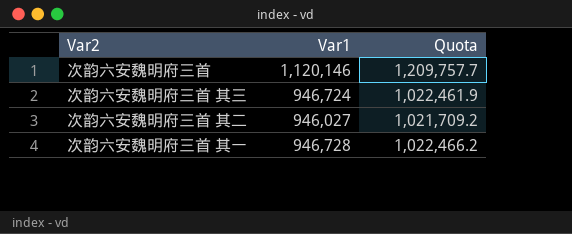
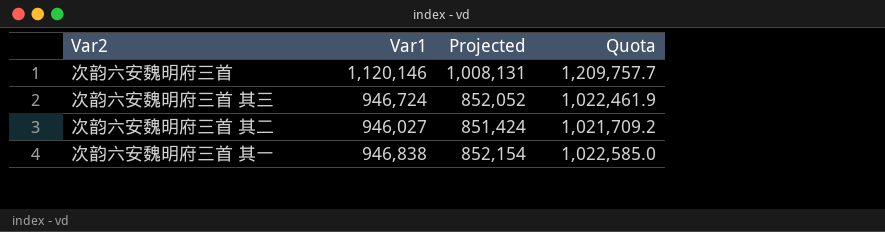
column Projected | formula: none -> [Var1] * 0.9
次韵六安魏明府三首 其一 | Var1: 946,728 -> 946,838
次韵六安魏明府三首 其一 | Quota: 1,022,466.2 -> 1,022,585.0

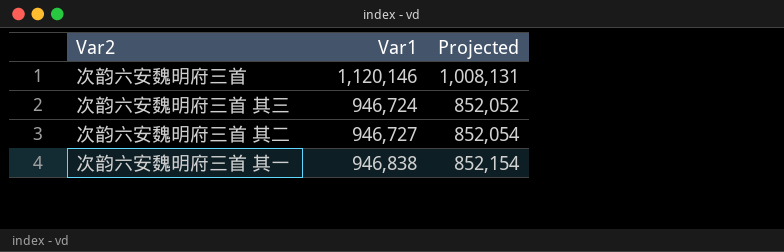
column Quota | formula: [Var1] * 1.08 -> none
次韵六安魏明府三首 其二 | Var1: 946,027 -> 946,727
次韵六安魏明府三首 其二 | Projected: 851,424 -> 852,054

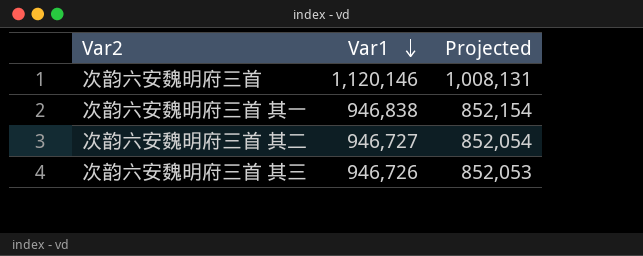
row order: none -> Var1 descending
次韵六安魏明府三首 其三 | Var1: 946,724 -> 946,726
次韵六安魏明府三首 其三 | Projected: 852,052 -> 852,053

